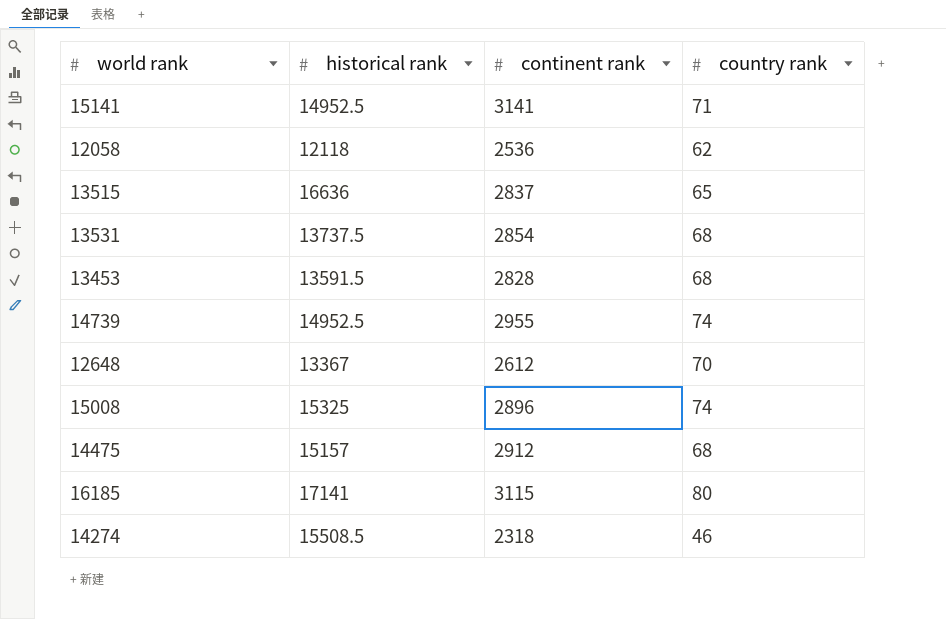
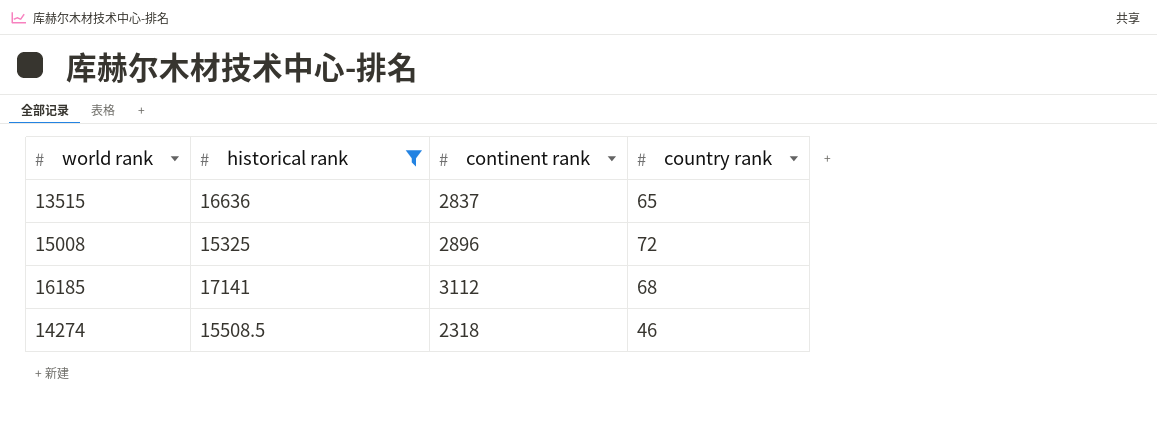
filter: none -> historical rank >= 15325
15008 | country rank: 74 -> 72
16185 | continent rank: 3115 -> 3112
16185 | country rank: 80 -> 68

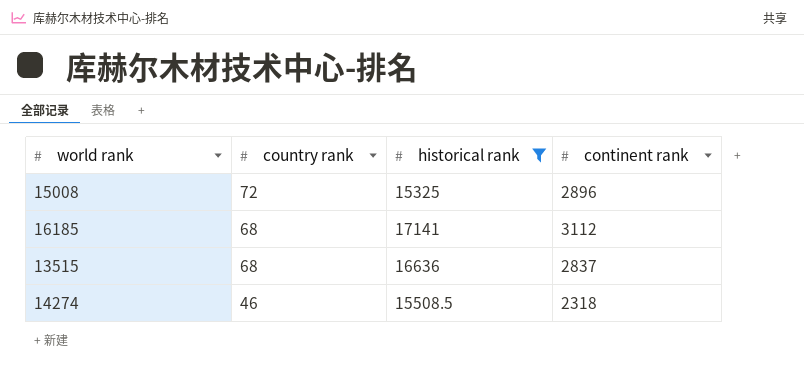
row order: none -> country rank descending
column country rank | position: 4 -> 2
13515 | country rank: 65 -> 68

